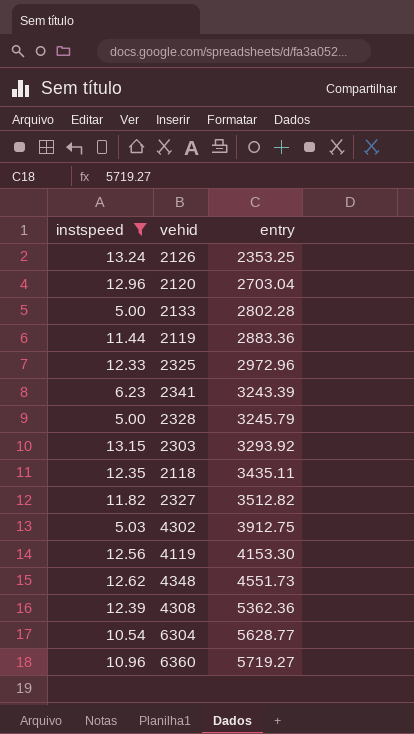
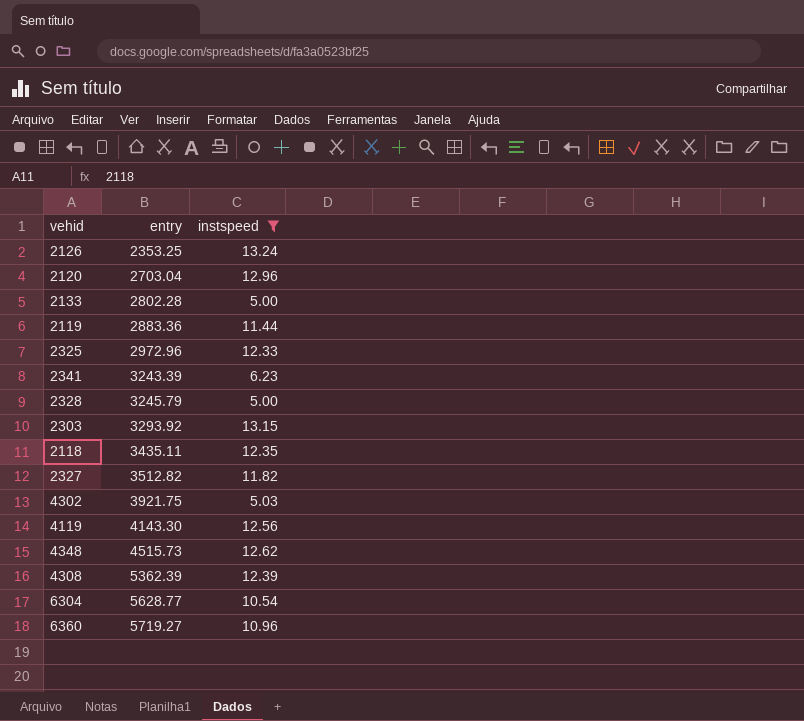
column instspeed | position: 1 -> 3
4302 | entry: 3912.75 -> 3921.75
4119 | entry: 4153.30 -> 4143.30
4348 | entry: 4551.73 -> 4515.73
4308 | entry: 5362.36 -> 5362.39

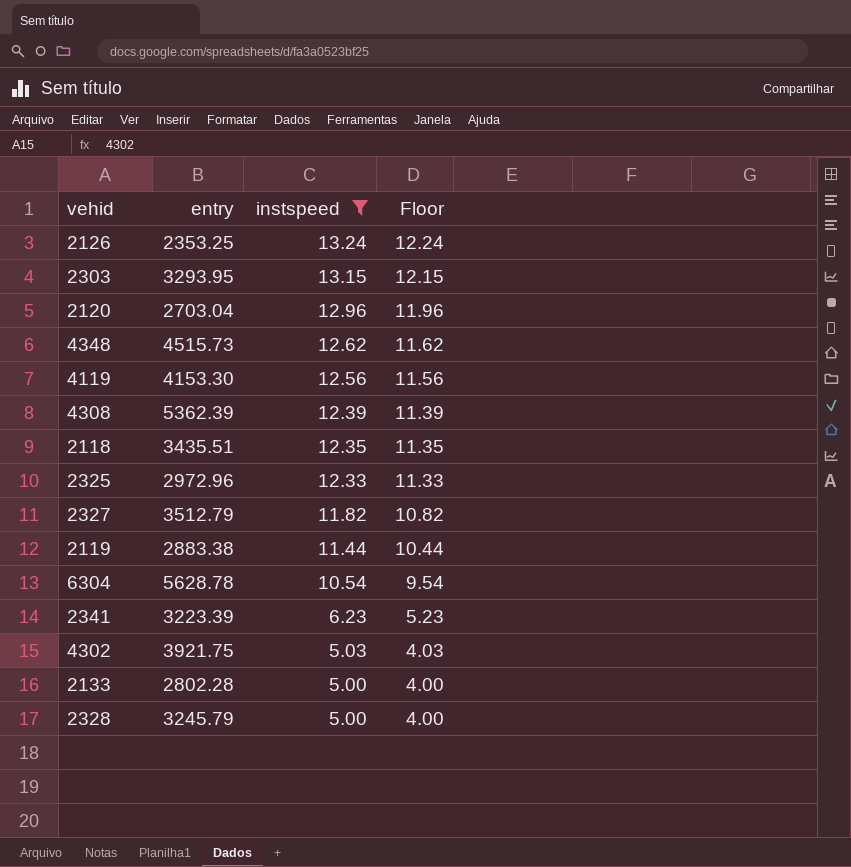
row order: entry ascending -> instspeed descending
column Floor | formula: none -> [instspeed] - 1
row 6360: 5719.27 | 10.96 -> none
2303 | entry: 3293.92 -> 3293.95
4119 | entry: 4143.30 -> 4153.30
2118 | entry: 3435.11 -> 3435.51
2327 | entry: 3512.82 -> 3512.79
2119 | entry: 2883.36 -> 2883.38
6304 | entry: 5628.77 -> 5628.78
2341 | entry: 3243.39 -> 3223.39

